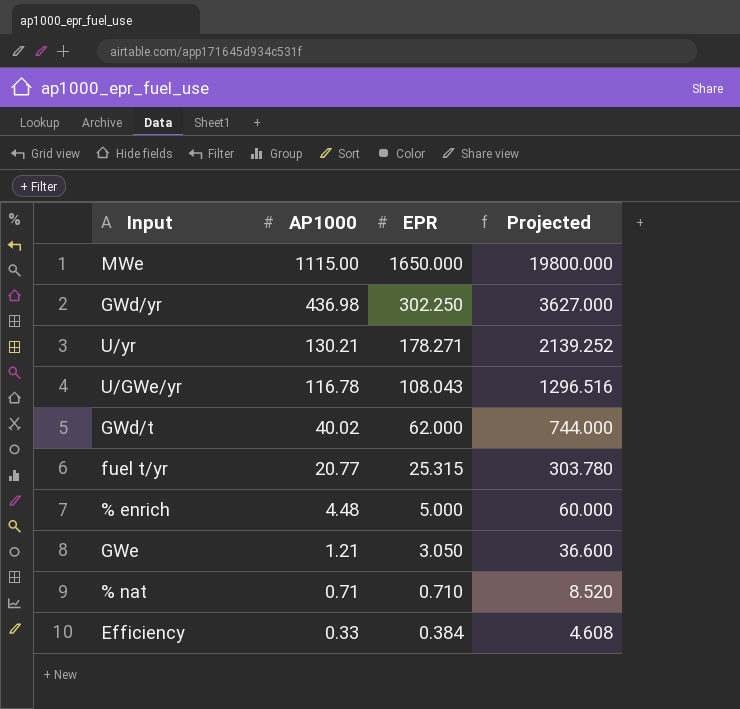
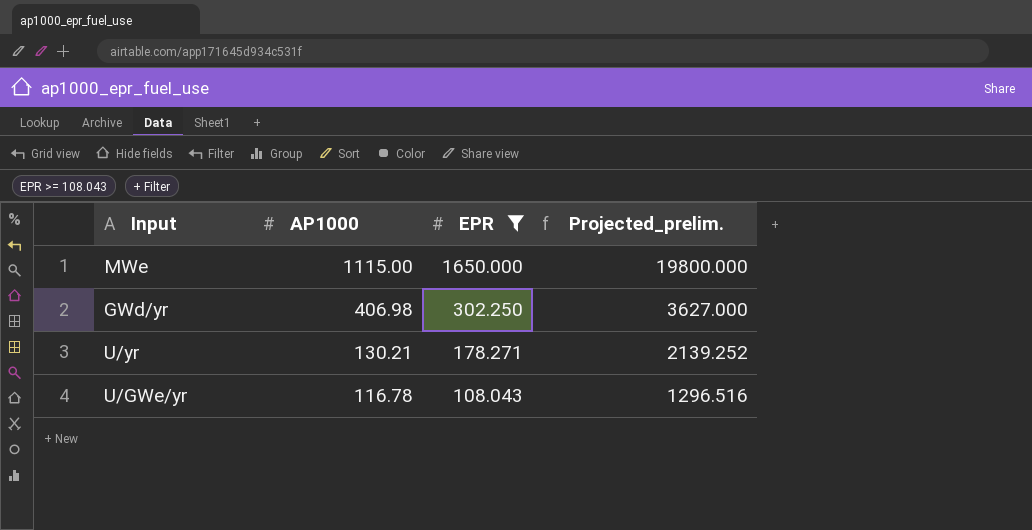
filter: none -> EPR >= 108.043
column name: Projected -> Projected_prelim.
GWd/yr | AP1000: 436.98 -> 406.98

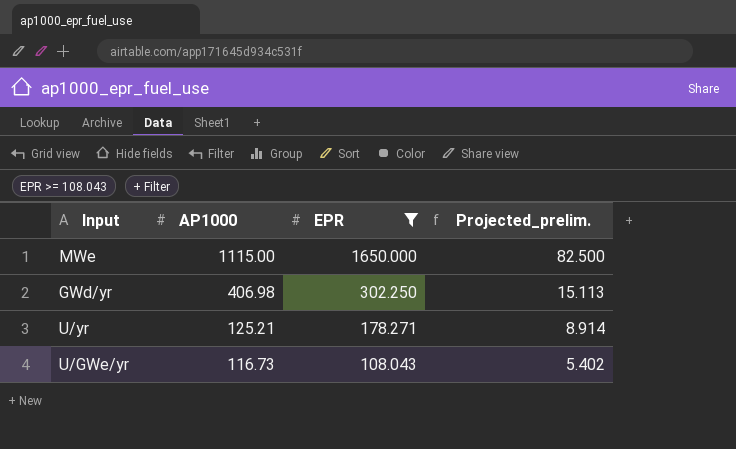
column Projected_prelim. | formula: [EPR] * 12 -> [EPR] * 0.05
U/yr | AP1000: 130.21 -> 125.21
U/GWe/yr | AP1000: 116.78 -> 116.73

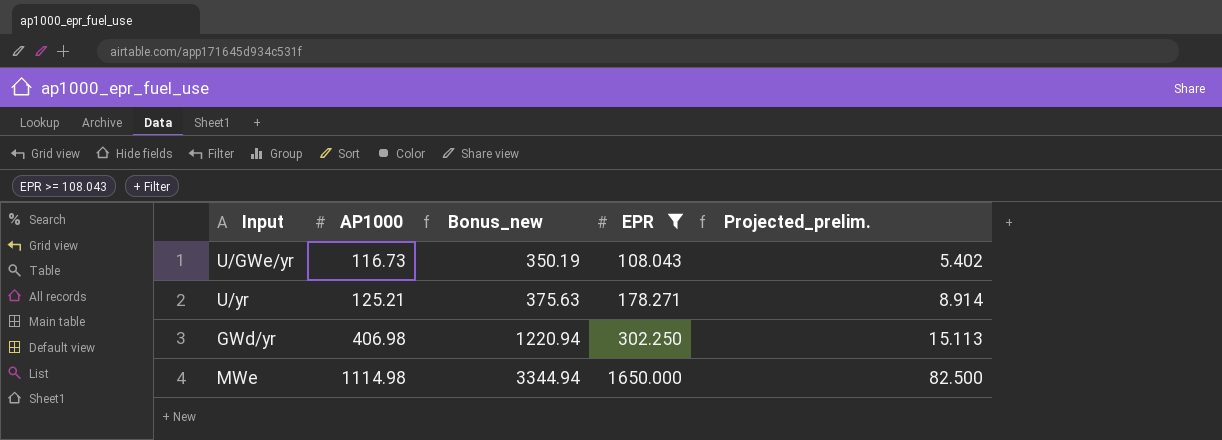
row order: AP1000 descending -> AP1000 ascending
column Bonus_new | formula: none -> [AP1000] * 3
MWe | AP1000: 1115.00 -> 1114.98

